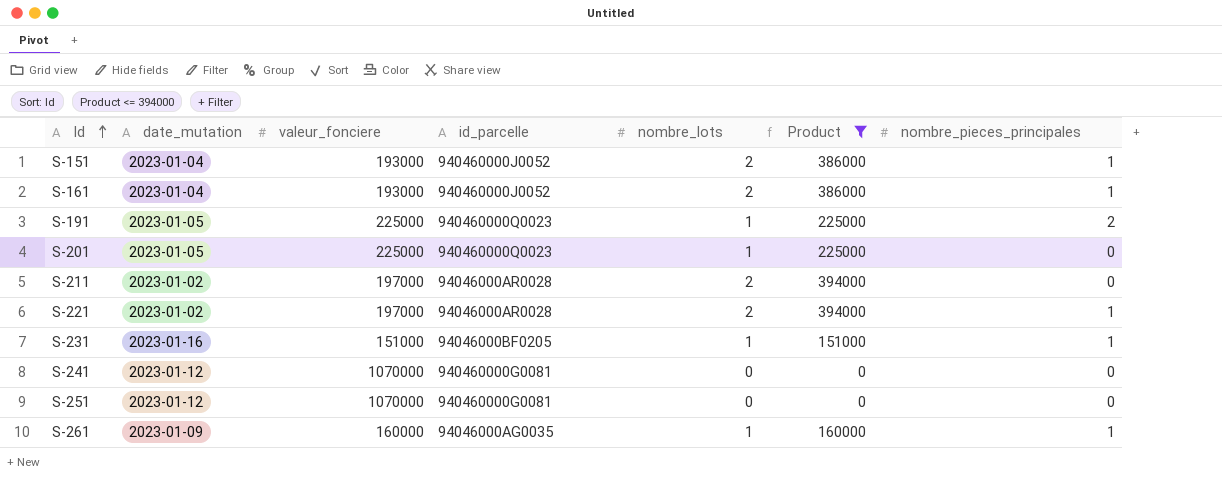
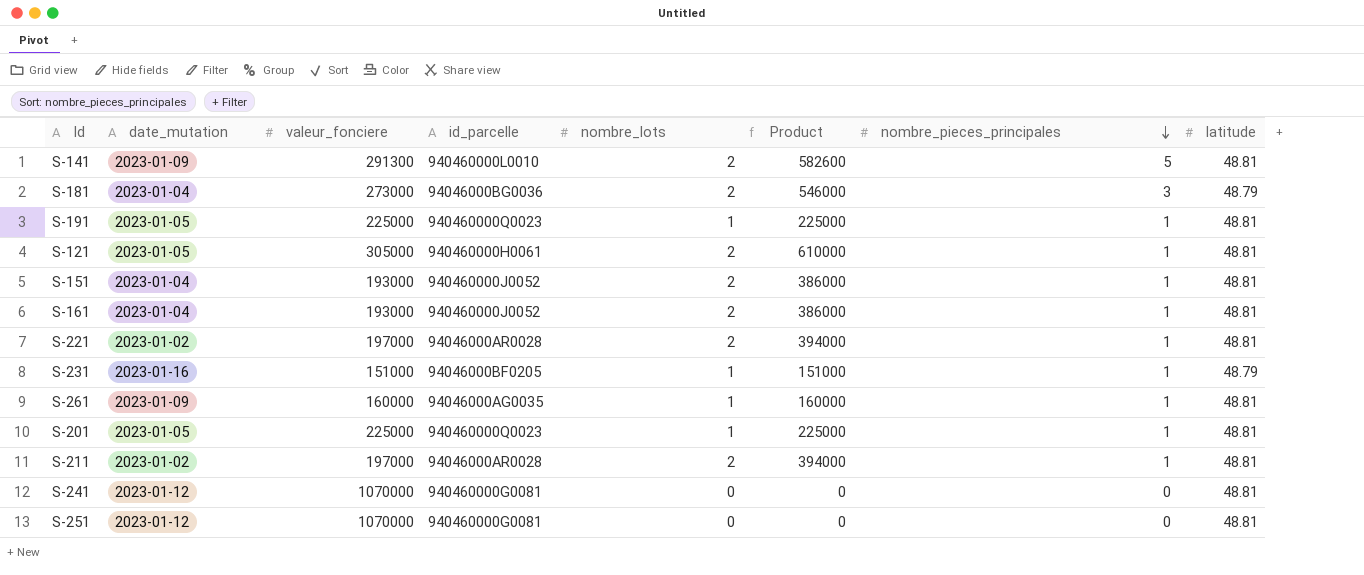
filter: Product <= 394000 -> none
row order: Id ascending -> nombre_pieces_principales descending
column latitude | position: none -> 8
S-191 | nombre_pieces_principales: 2 -> 1
S-201 | nombre_pieces_principales: 0 -> 1
S-211 | nombre_pieces_principales: 0 -> 1

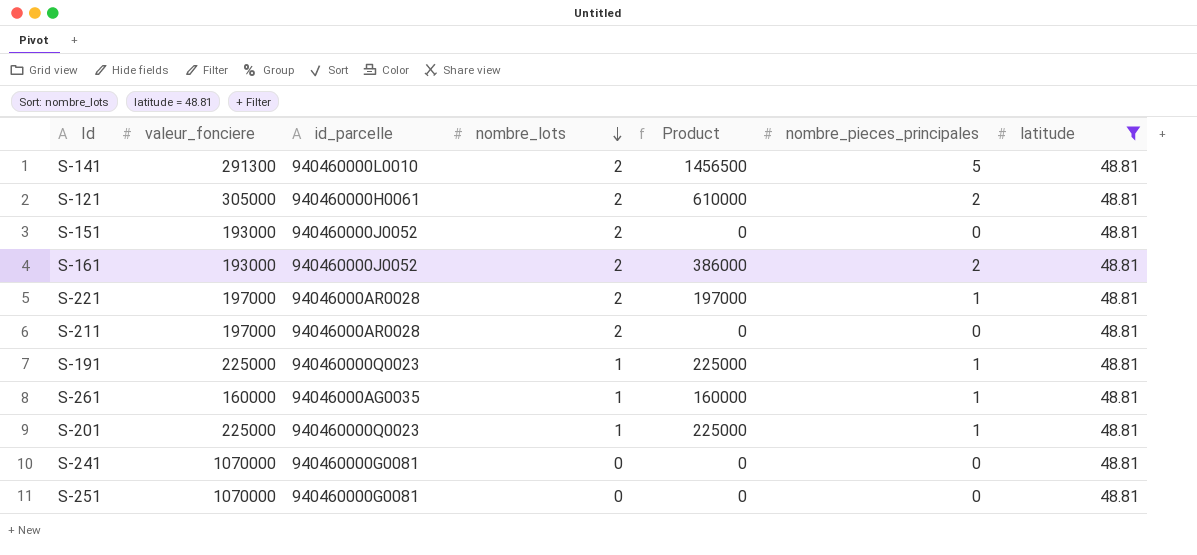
filter: none -> latitude = 48.81
row order: nombre_pieces_principales descending -> nombre_lots descending
column date_mutation | position: 2 -> none
column Product | formula: [valeur_fonciere] * [nombre_lots] -> [valeur_fonciere] * [nombre_pieces_principales]
S-121 | nombre_pieces_principales: 1 -> 2
S-151 | nombre_pieces_principales: 1 -> 0
S-161 | nombre_pieces_principales: 1 -> 2
S-211 | nombre_pieces_principales: 1 -> 0

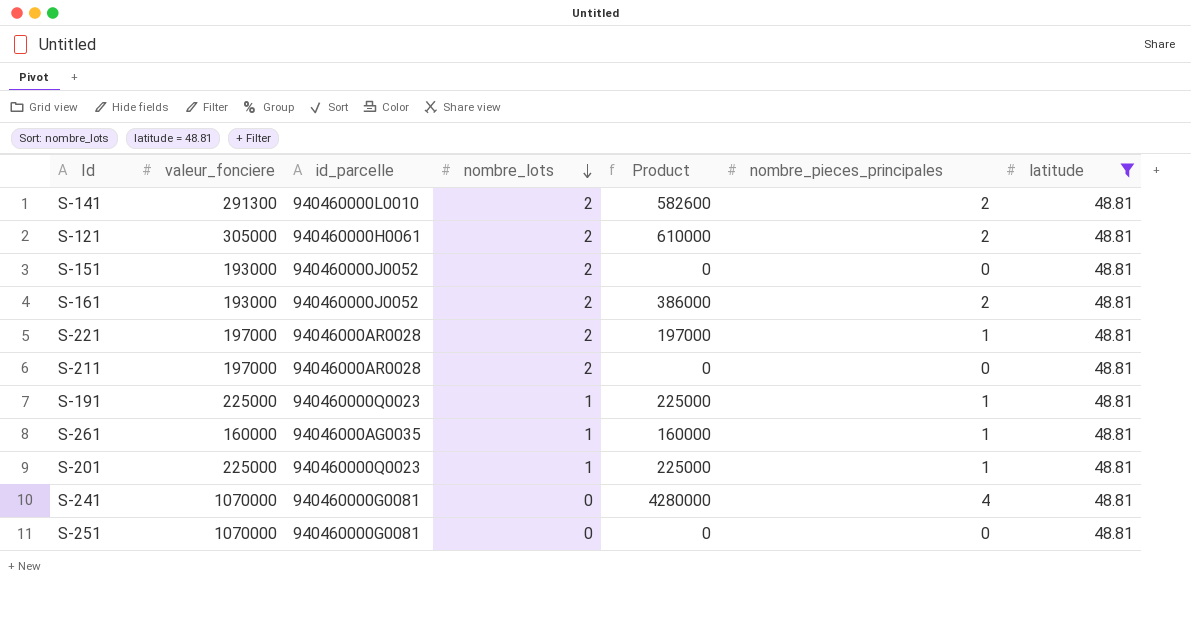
S-141 | Product: 1456500 -> 582600
S-141 | nombre_pieces_principales: 5 -> 2
S-241 | Product: 0 -> 4280000
S-241 | nombre_pieces_principales: 0 -> 4

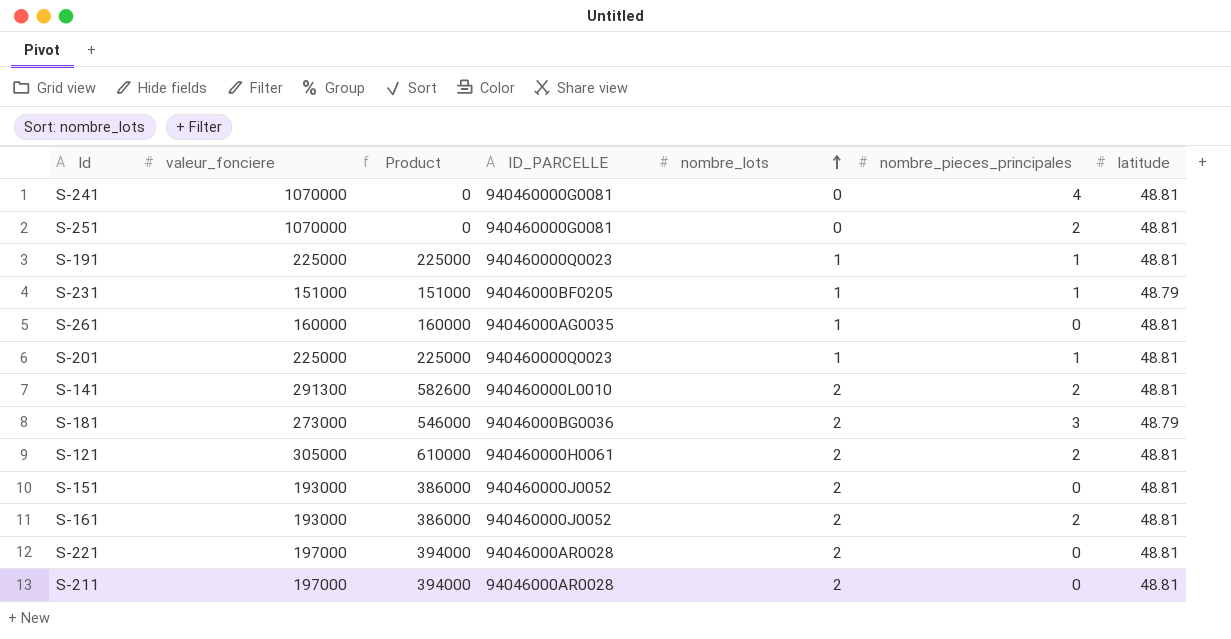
filter: latitude = 48.81 -> none
row order: nombre_lots descending -> nombre_lots ascending
column Product | formula: [valeur_fonciere] * [nombre_pieces_principales] -> [valeur_fonciere] * [nombre_lots]
column Product | position: 5 -> 3
column name: id_parcelle -> ID_PARCELLE
S-251 | nombre_pieces_principales: 0 -> 2
S-261 | nombre_pieces_principales: 1 -> 0
S-221 | nombre_pieces_principales: 1 -> 0

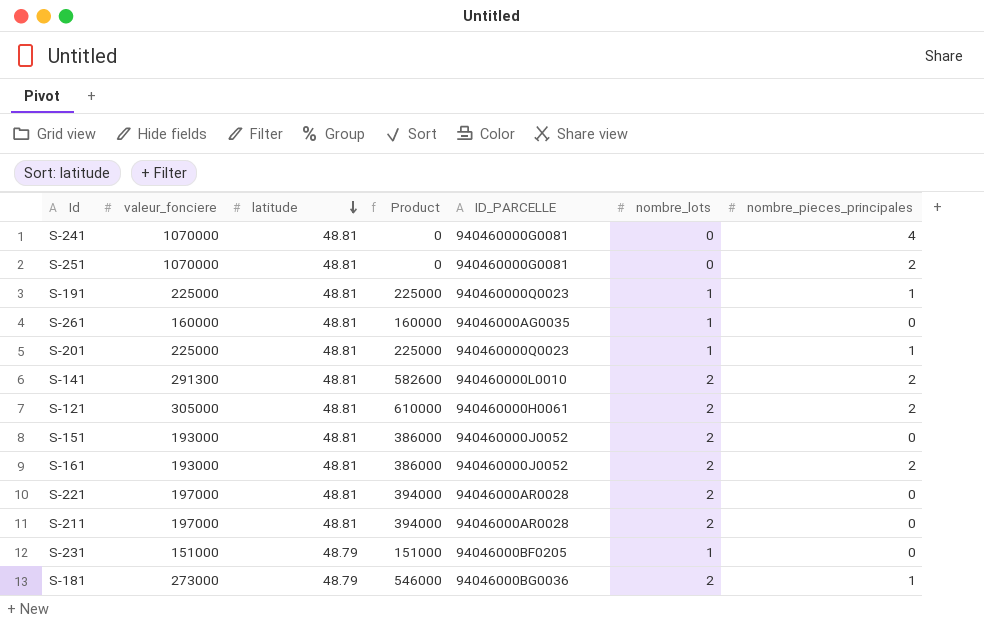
row order: nombre_lots ascending -> latitude descending
column latitude | position: 7 -> 3
S-231 | nombre_pieces_principales: 1 -> 0
S-181 | nombre_pieces_principales: 3 -> 1

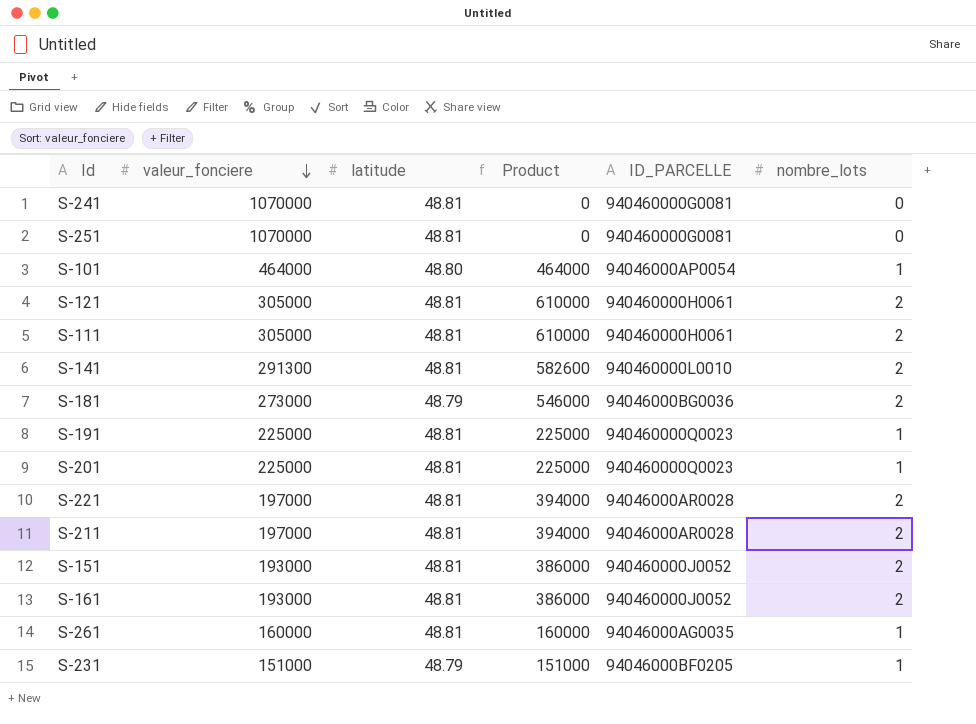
row order: latitude descending -> valeur_fonciere descending
column nombre_pieces_principales | position: 7 -> none
row S-101: none -> 464000 | 48.80 | 464000 | 94046000AP0054 | 1
row S-111: none -> 305000 | 48.81 | 610000 | 940460000H0061 | 2

